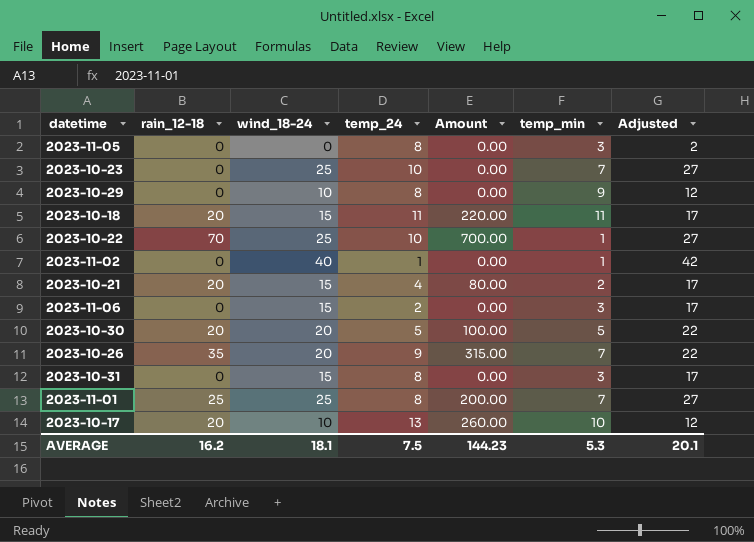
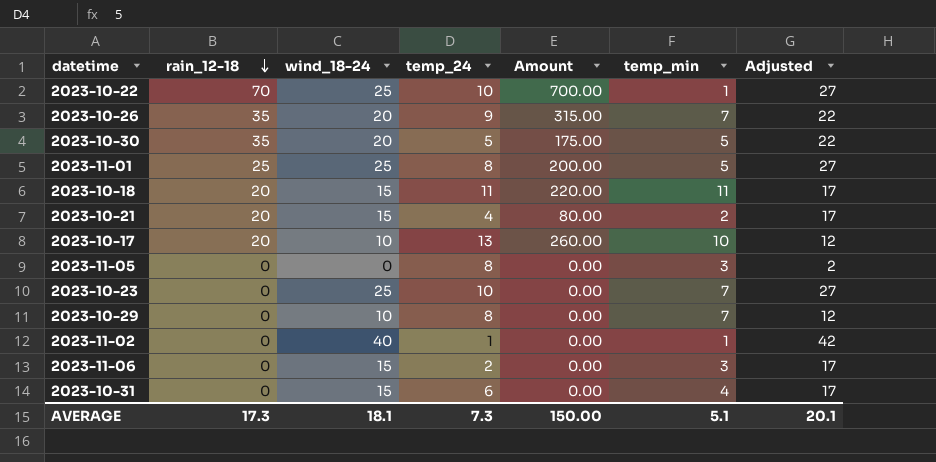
row order: none -> rain_12-18 descending
2023-10-30 | rain_12-18: 20 -> 35
2023-10-30 | Amount: 100.00 -> 175.00
2023-11-01 | temp_min: 7 -> 5
2023-10-29 | temp_min: 9 -> 7
2023-10-31 | temp_24: 8 -> 6
2023-10-31 | temp_min: 3 -> 4
AVERAGE | rain_12-18: 16.2 -> 17.3
AVERAGE | temp_24: 7.5 -> 7.3
AVERAGE | Amount: 144.23 -> 150.00
AVERAGE | temp_min: 5.3 -> 5.1

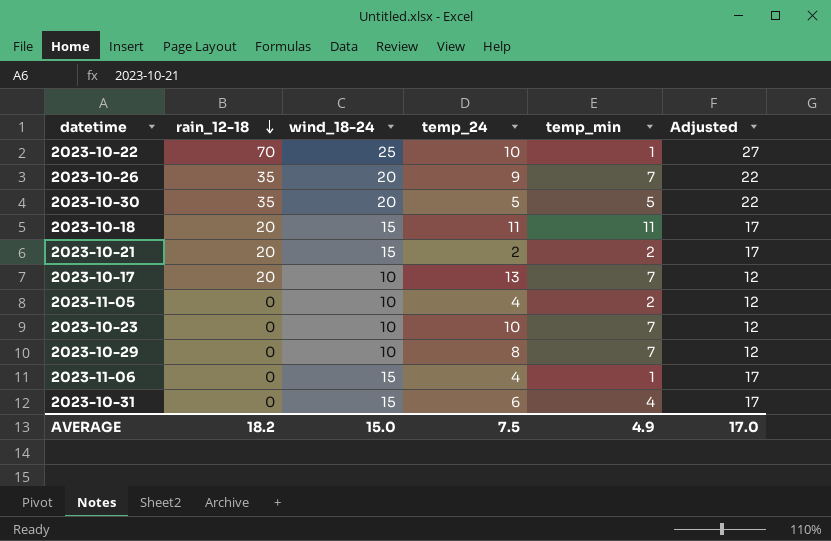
column Amount | formula: [rain_12-18] * [temp_24] -> none
row 2023-11-01: 25 | 25 | 8 | 200.00 | 5 | 27 -> none
row 2023-11-02: 0 | 40 | 1 | 0.00 | 1 | 42 -> none
2023-10-21 | temp_24: 4 -> 2
2023-10-17 | temp_min: 10 -> 7
2023-11-05 | wind_18-24: 0 -> 10
2023-11-05 | temp_24: 8 -> 4
2023-11-05 | temp_min: 3 -> 2
2023-11-05 | Adjusted: 2 -> 12
2023-10-23 | wind_18-24: 25 -> 10
2023-10-23 | Adjusted: 27 -> 12
2023-11-06 | temp_24: 2 -> 4
2023-11-06 | temp_min: 3 -> 1
AVERAGE | rain_12-18: 17.3 -> 18.2
AVERAGE | wind_18-24: 18.1 -> 15.0
AVERAGE | temp_24: 7.3 -> 7.5
AVERAGE | temp_min: 5.1 -> 4.9
AVERAGE | Adjusted: 20.1 -> 17.0

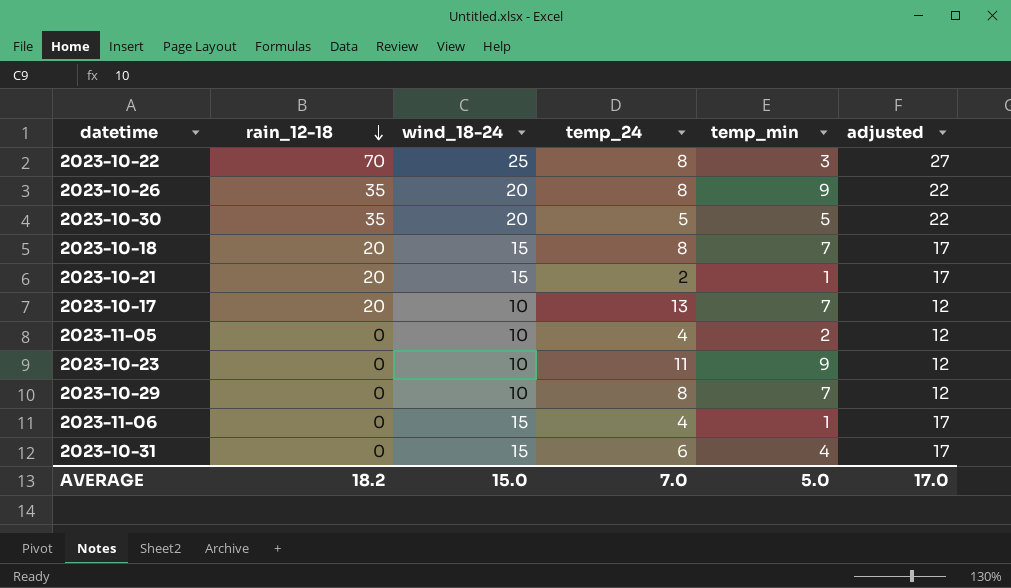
column name: Adjusted -> adjusted
2023-10-22 | temp_24: 10 -> 8
2023-10-22 | temp_min: 1 -> 3
2023-10-26 | temp_24: 9 -> 8
2023-10-26 | temp_min: 7 -> 9
2023-10-18 | temp_24: 11 -> 8
2023-10-18 | temp_min: 11 -> 7
2023-10-21 | temp_min: 2 -> 1
2023-10-23 | temp_24: 10 -> 11
2023-10-23 | temp_min: 7 -> 9
AVERAGE | temp_24: 7.5 -> 7.0
AVERAGE | temp_min: 4.9 -> 5.0

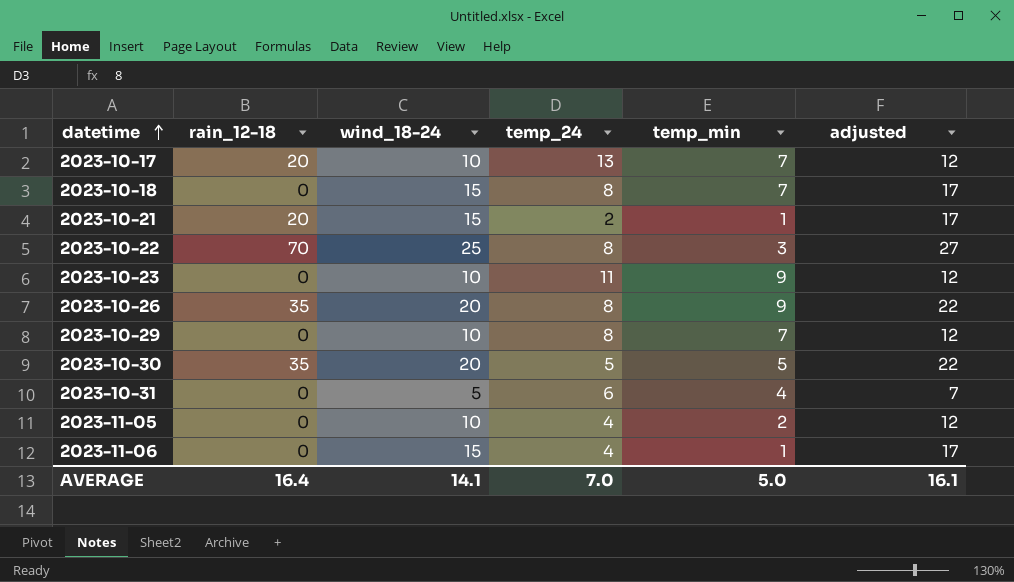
row order: rain_12-18 descending -> datetime ascending
2023-10-18 | rain_12-18: 20 -> 0
2023-10-31 | wind_18-24: 15 -> 5
2023-10-31 | adjusted: 17 -> 7
AVERAGE | rain_12-18: 18.2 -> 16.4
AVERAGE | wind_18-24: 15.0 -> 14.1
AVERAGE | adjusted: 17.0 -> 16.1

